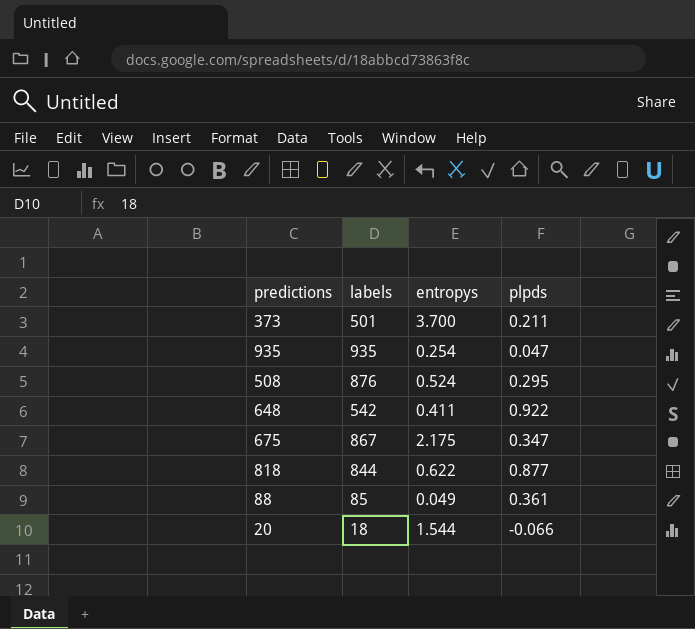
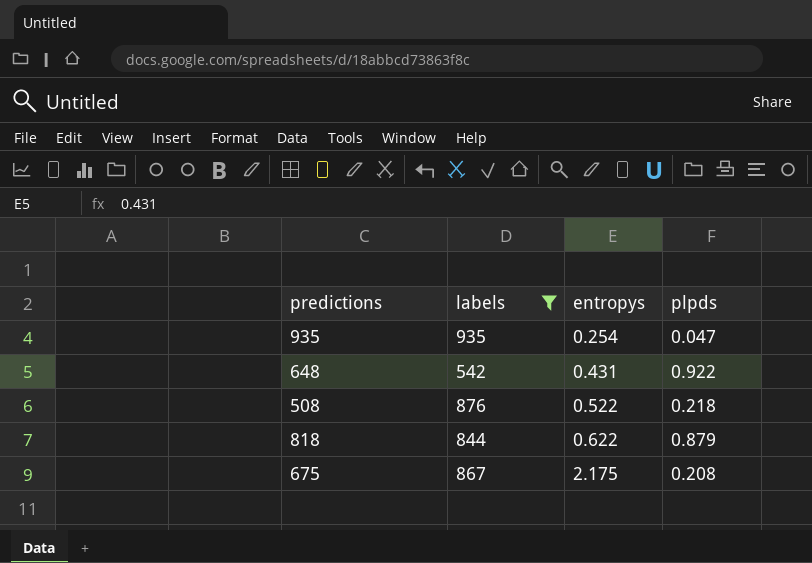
filter: none -> labels >= 542
row order: none -> entropys ascending
648 | entropys: 0.411 -> 0.431
508 | entropys: 0.524 -> 0.522
508 | plpds: 0.295 -> 0.218
818 | plpds: 0.877 -> 0.879
675 | plpds: 0.347 -> 0.208

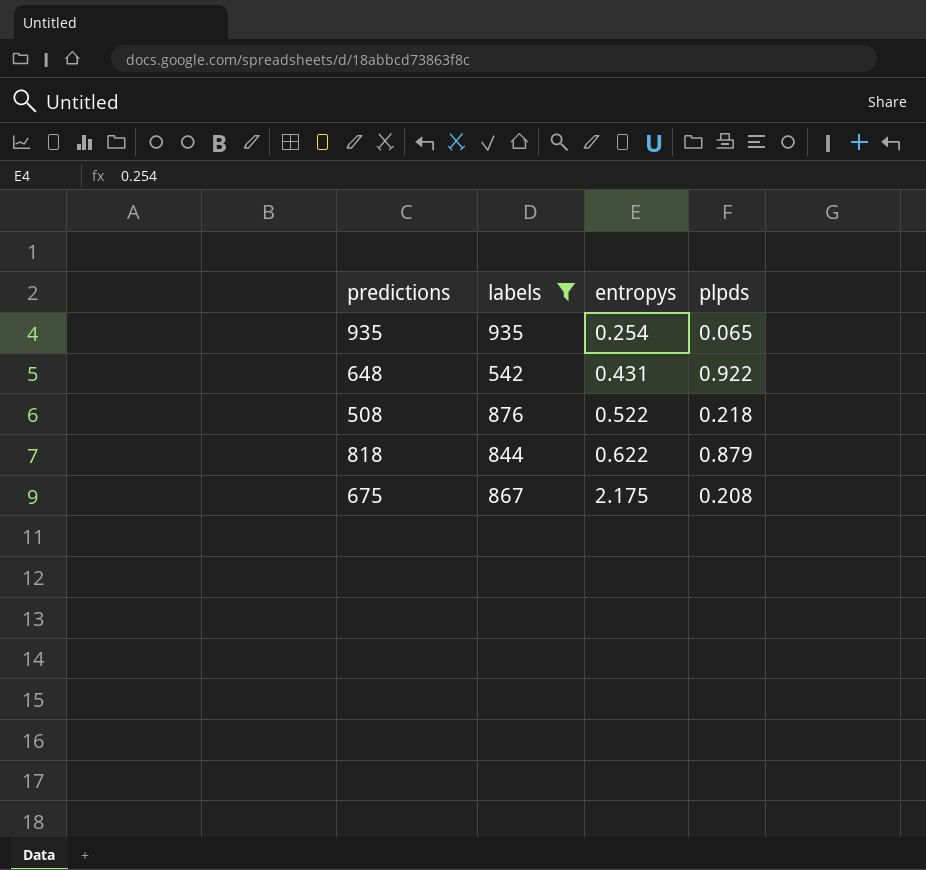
935 | plpds: 0.047 -> 0.065

